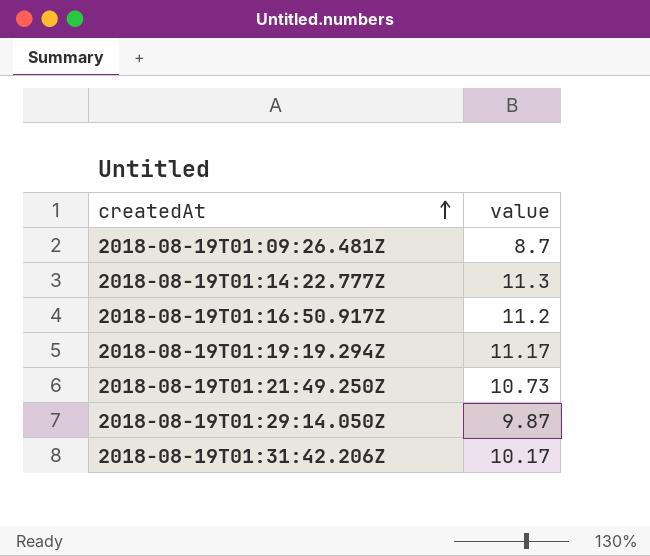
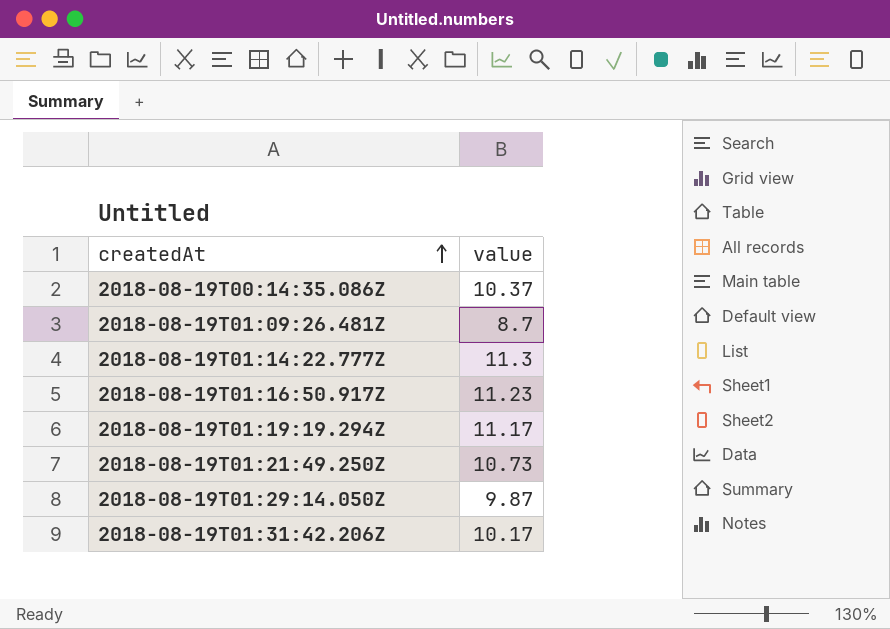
row 2018-08-19T00:14:35.086Z: none -> 10.37
2018-08-19T01:16:50.917Z | value: 11.2 -> 11.23

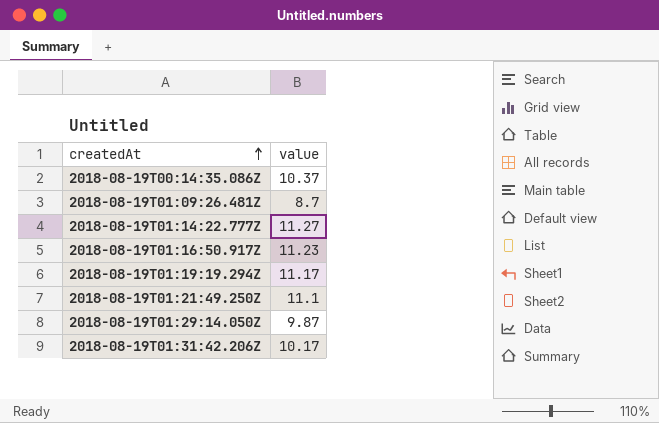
2018-08-19T01:14:22.777Z | value: 11.3 -> 11.27
2018-08-19T01:21:49.250Z | value: 10.73 -> 11.1

